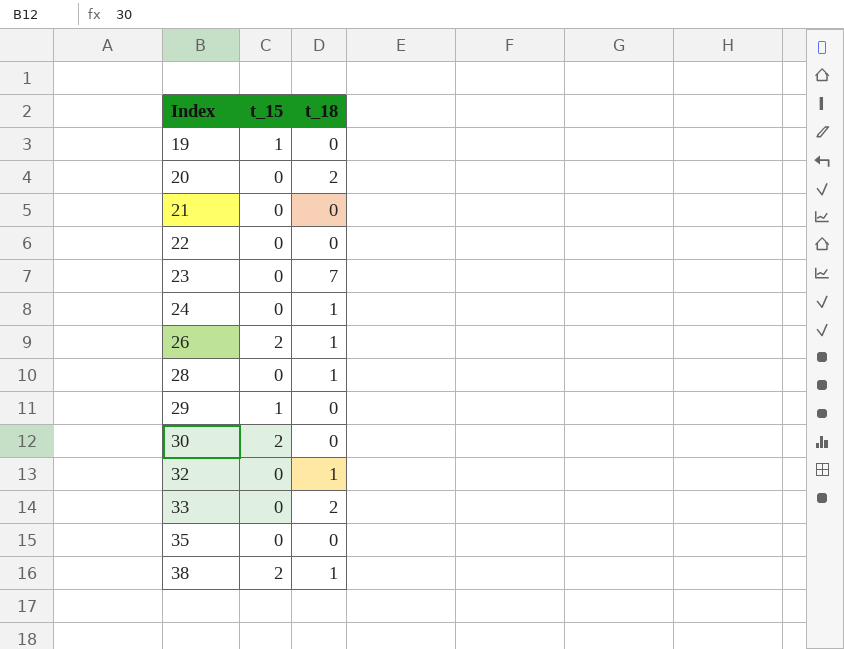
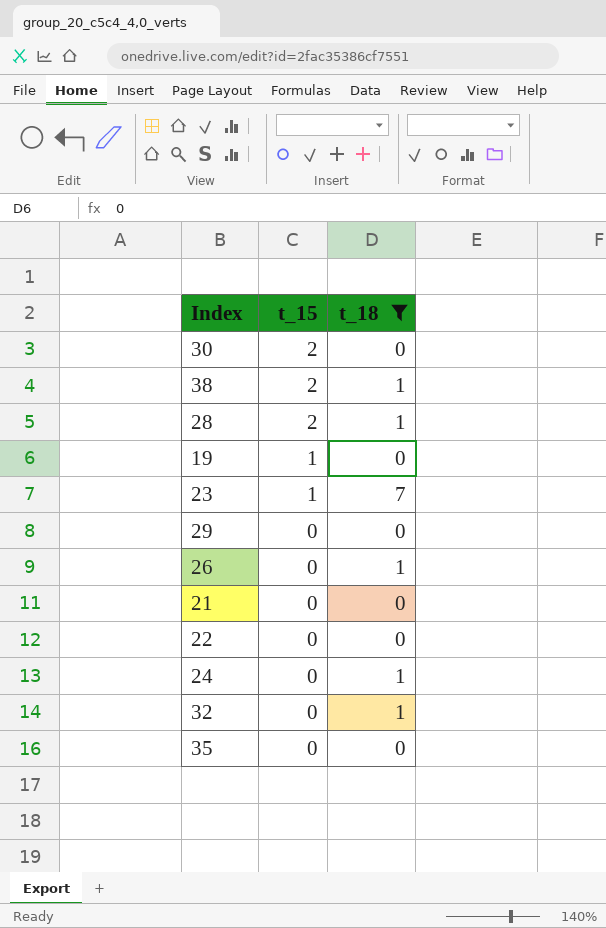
filter: none -> t_18 != 2
row order: Index ascending -> t_15 descending
28 | t_15: 0 -> 2
23 | t_15: 0 -> 1
29 | t_15: 1 -> 0
26 | t_15: 2 -> 0

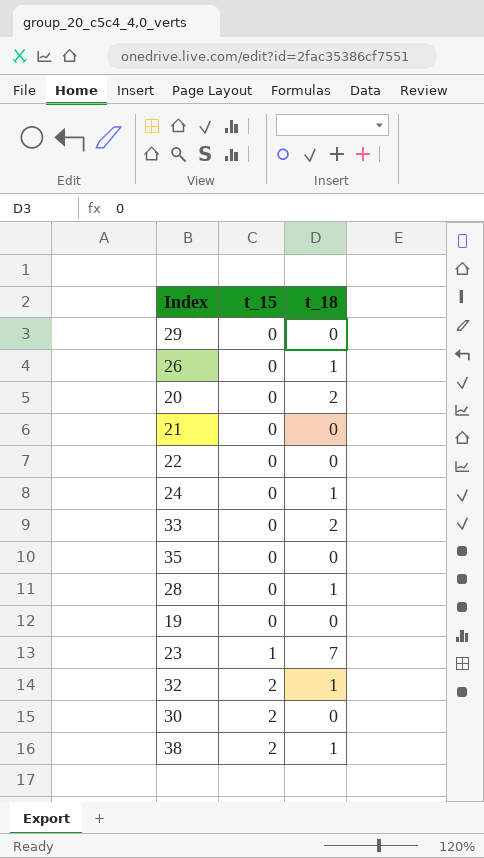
filter: t_18 != 2 -> none
row order: t_15 descending -> t_15 ascending
28 | t_15: 2 -> 0
19 | t_15: 1 -> 0
32 | t_15: 0 -> 2

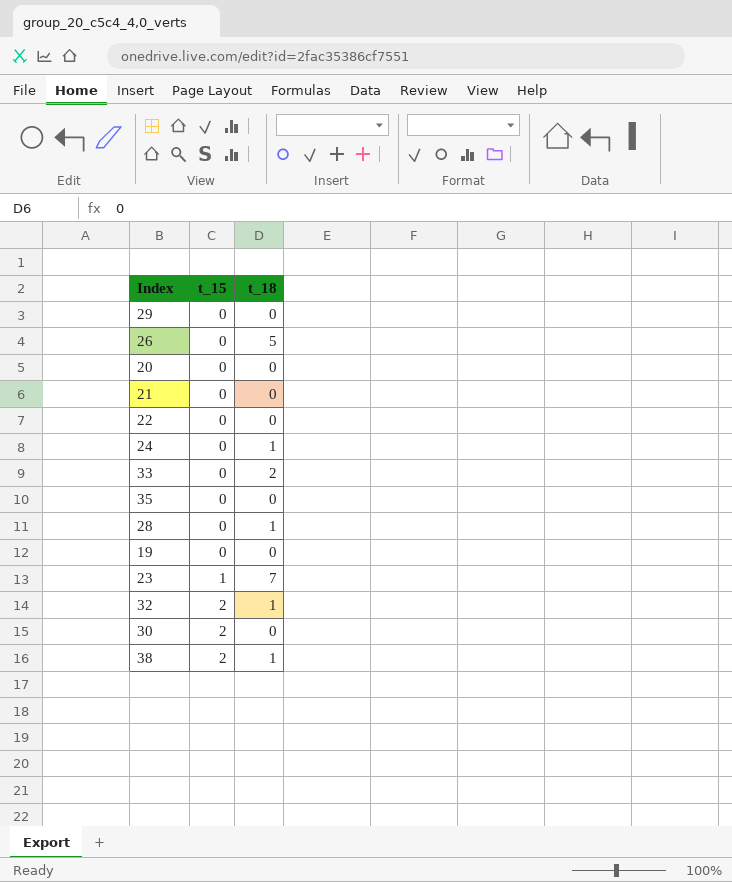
26 | t_18: 1 -> 5
20 | t_18: 2 -> 0

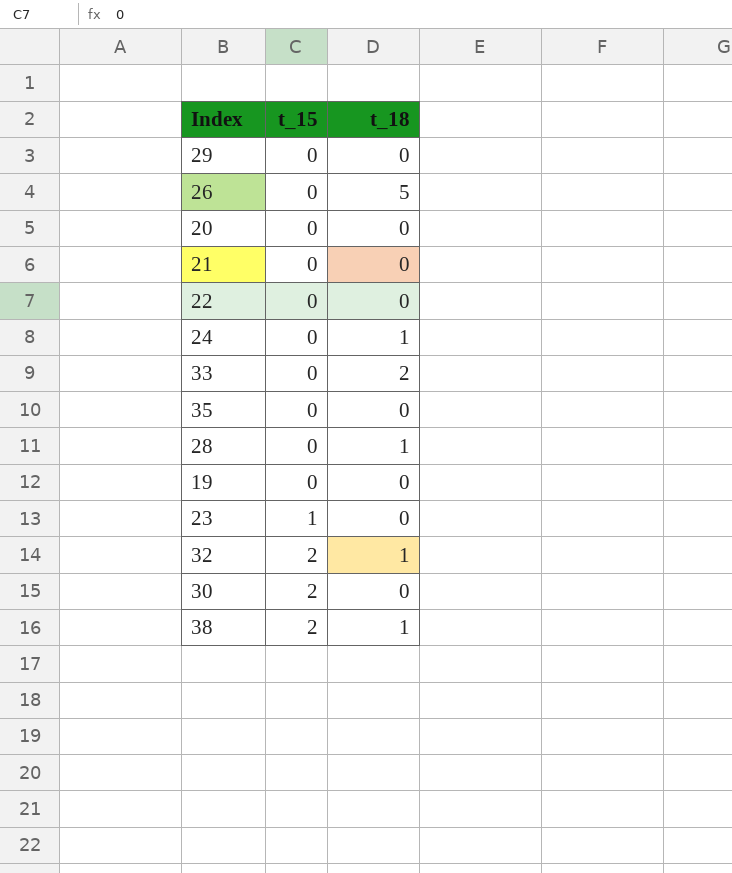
23 | t_18: 7 -> 0

